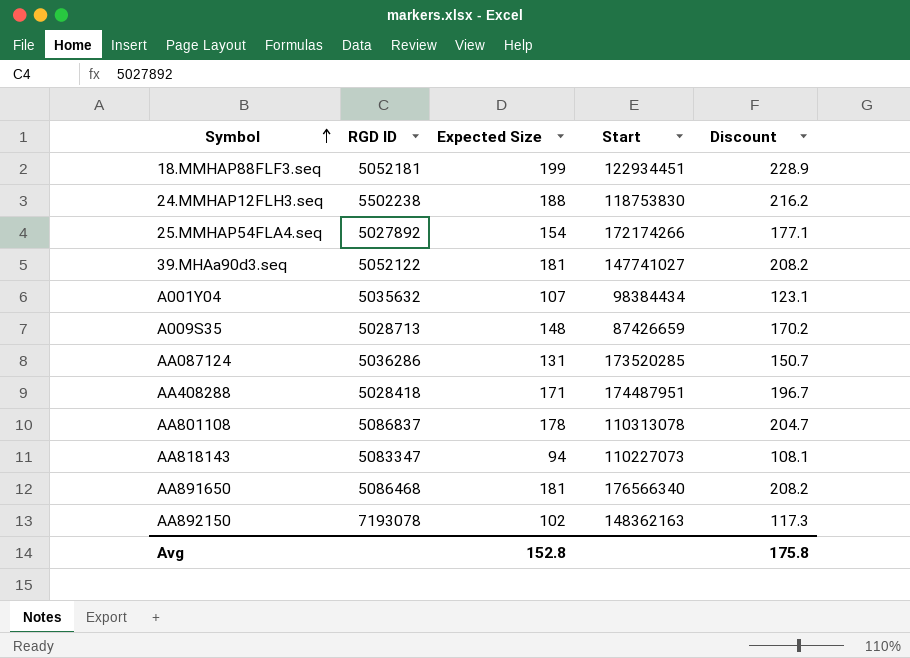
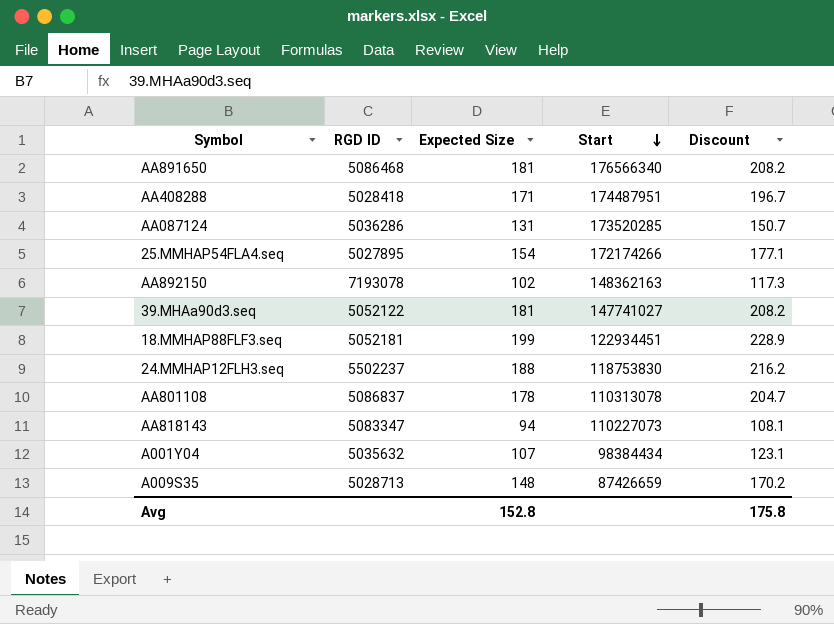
row order: Symbol ascending -> Start descending
25.MMHAP54FLA4.seq | RGD ID: 5027892 -> 5027895
24.MMHAP12FLH3.seq | RGD ID: 5502238 -> 5502237

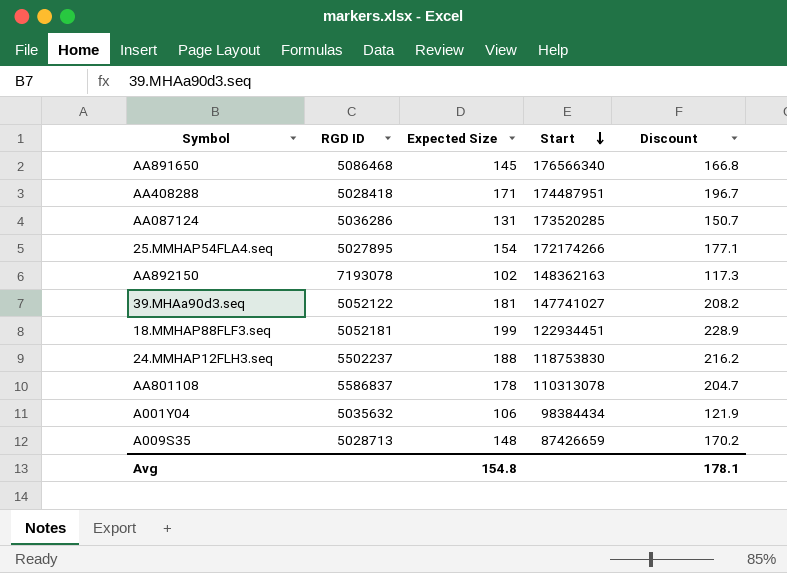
row AA818143: 5083347 | 94 | 110227073 | 108.1 -> none
AA891650 | Expected Size: 181 -> 145
AA891650 | Discount: 208.2 -> 166.8
AA801108 | RGD ID: 5086837 -> 5586837
A001Y04 | Expected Size: 107 -> 106
A001Y04 | Discount: 123.1 -> 121.9
Avg | Expected Size: 152.8 -> 154.8
Avg | Discount: 175.8 -> 178.1

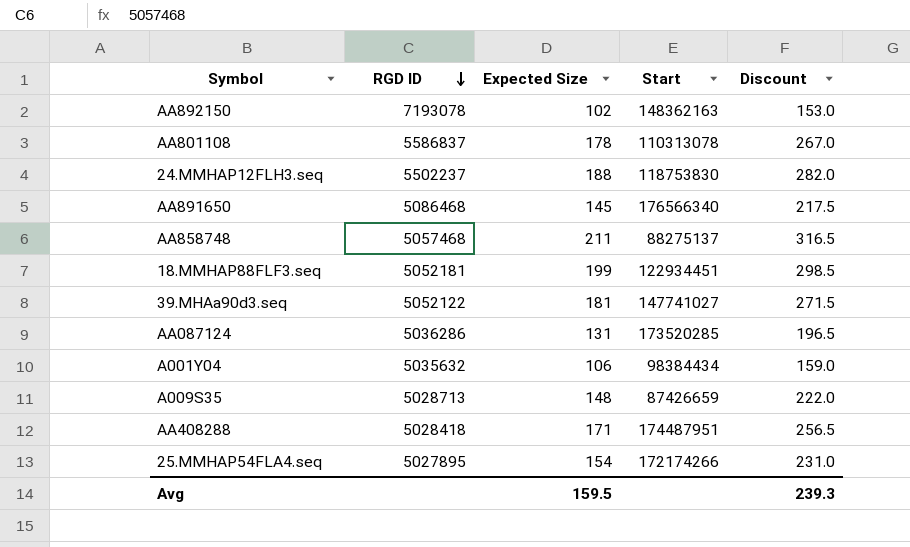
row order: Start descending -> RGD ID descending
column Discount | formula: [Expected Size] * 1.15 -> [Expected Size] * 1.5
row AA858748: none -> 5057468 | 211 | 88275137 | 316.5
Avg | Expected Size: 154.8 -> 159.5
Avg | Discount: 178.1 -> 239.3

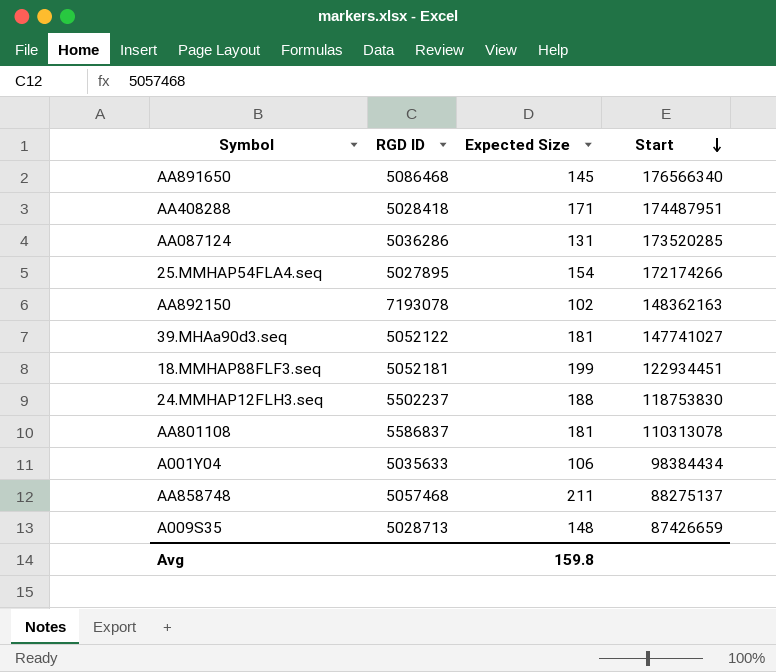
row order: RGD ID descending -> Start descending
column Discount | formula: [Expected Size] * 1.5 -> none
AA801108 | Expected Size: 178 -> 181
A001Y04 | RGD ID: 5035632 -> 5035633
Avg | Expected Size: 159.5 -> 159.8

